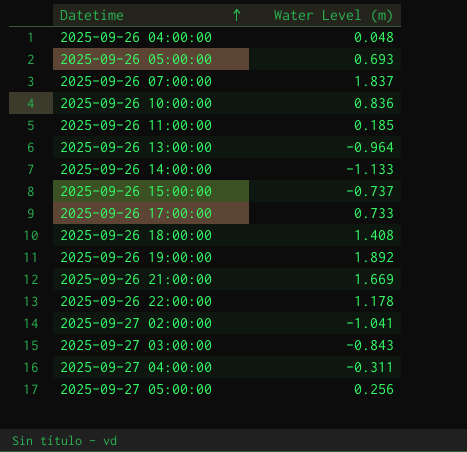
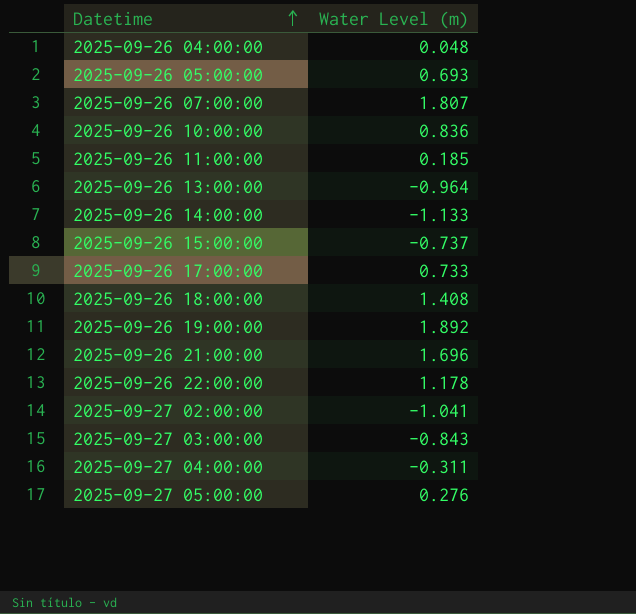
2025-09-26 07:00:00 | Water Level (m): 1.837 -> 1.807
2025-09-26 21:00:00 | Water Level (m): 1.669 -> 1.696
2025-09-27 05:00:00 | Water Level (m): 0.256 -> 0.276

